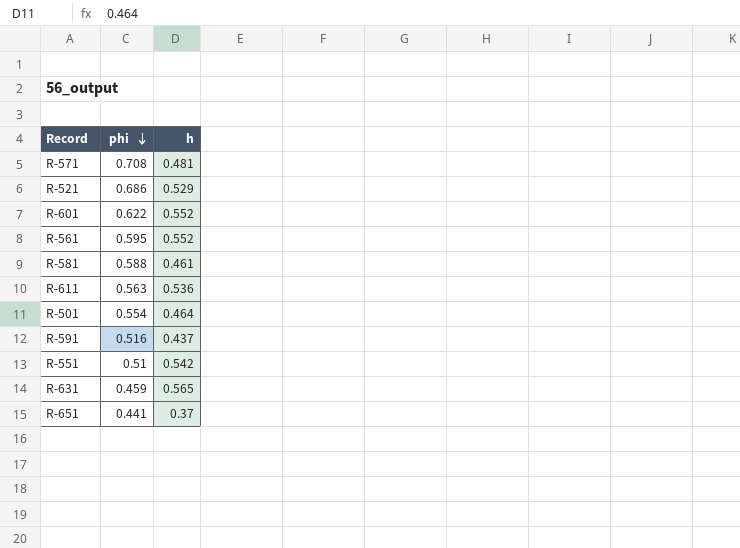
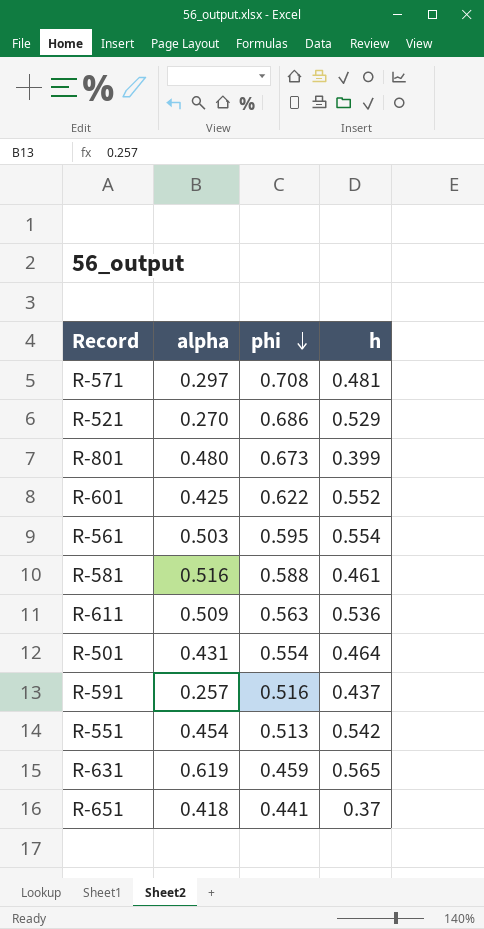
column alpha | position: none -> 2
row R-801: none -> 0.480 | 0.673 | 0.399
R-561 | h: 0.552 -> 0.554
R-551 | phi: 0.51 -> 0.513

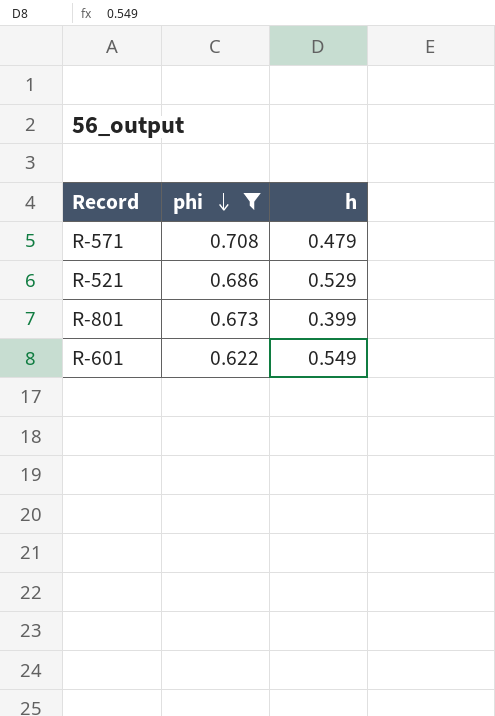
filter: none -> phi >= 0.622
column alpha | position: 2 -> none
R-571 | h: 0.481 -> 0.479
R-601 | h: 0.552 -> 0.549

